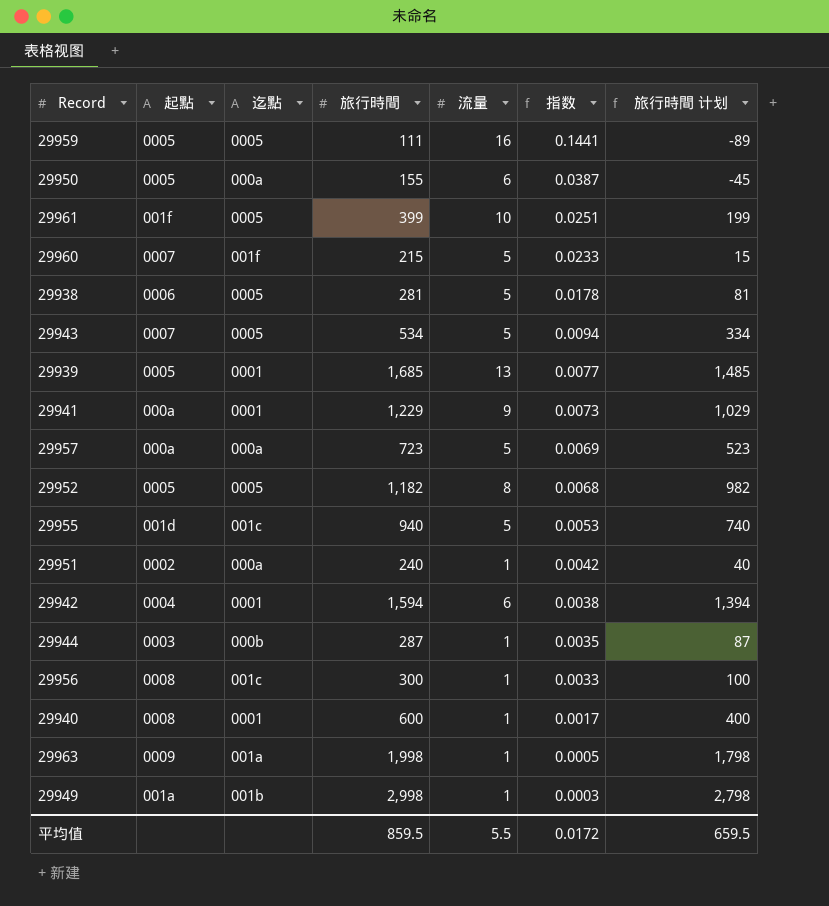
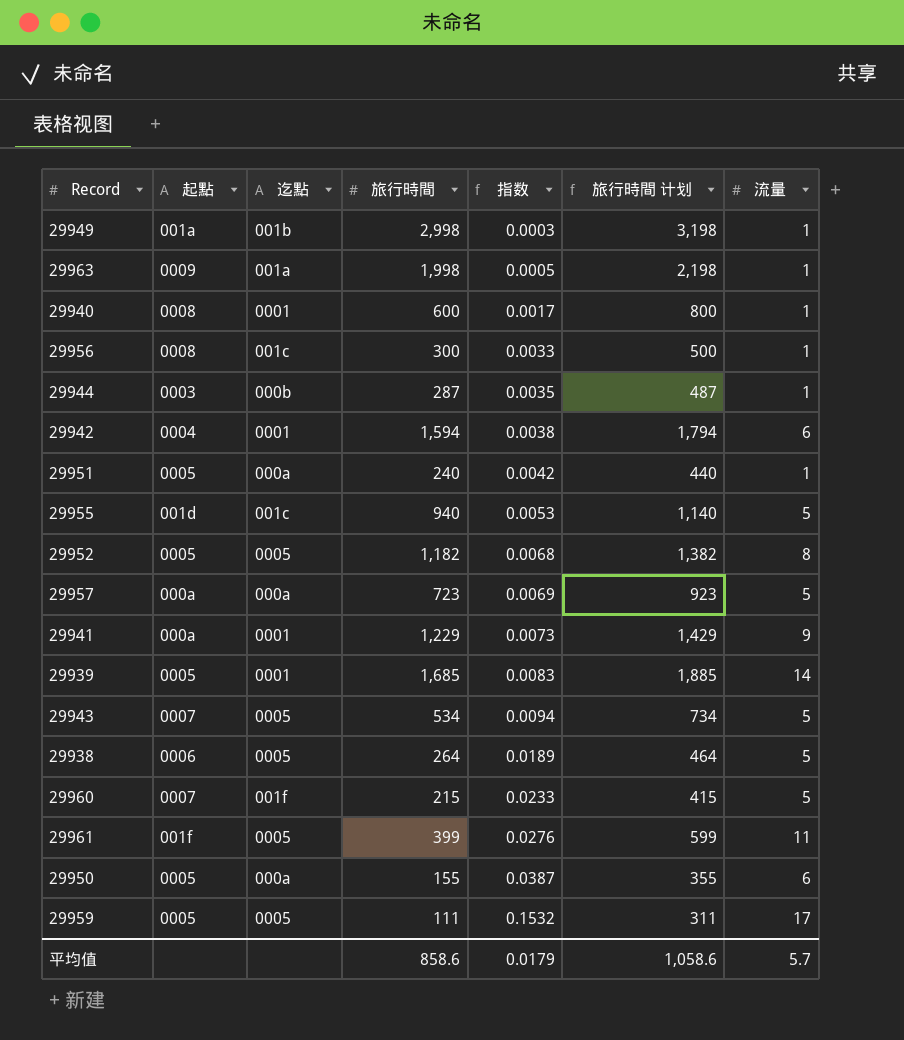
row order: 指数 descending -> 指数 ascending
column 旅行時間 计划 | formula: [旅行時間] - 200 -> [旅行時間] + 200
column 流量 | position: 5 -> 7
29951 | 起點: 0002 -> 0005
29939 | 指数: 0.0077 -> 0.0083
29939 | 流量: 13 -> 14
29938 | 旅行時間: 281 -> 264
29938 | 指数: 0.0178 -> 0.0189
29961 | 指数: 0.0251 -> 0.0276
29961 | 流量: 10 -> 11
29959 | 指数: 0.1441 -> 0.1532
29959 | 流量: 16 -> 17
平均值 | 旅行時間: 859.5 -> 858.6
平均值 | 指数: 0.0172 -> 0.0179
平均值 | 旅行時間 计划: 659.5 -> 1,058.6
平均值 | 流量: 5.5 -> 5.7

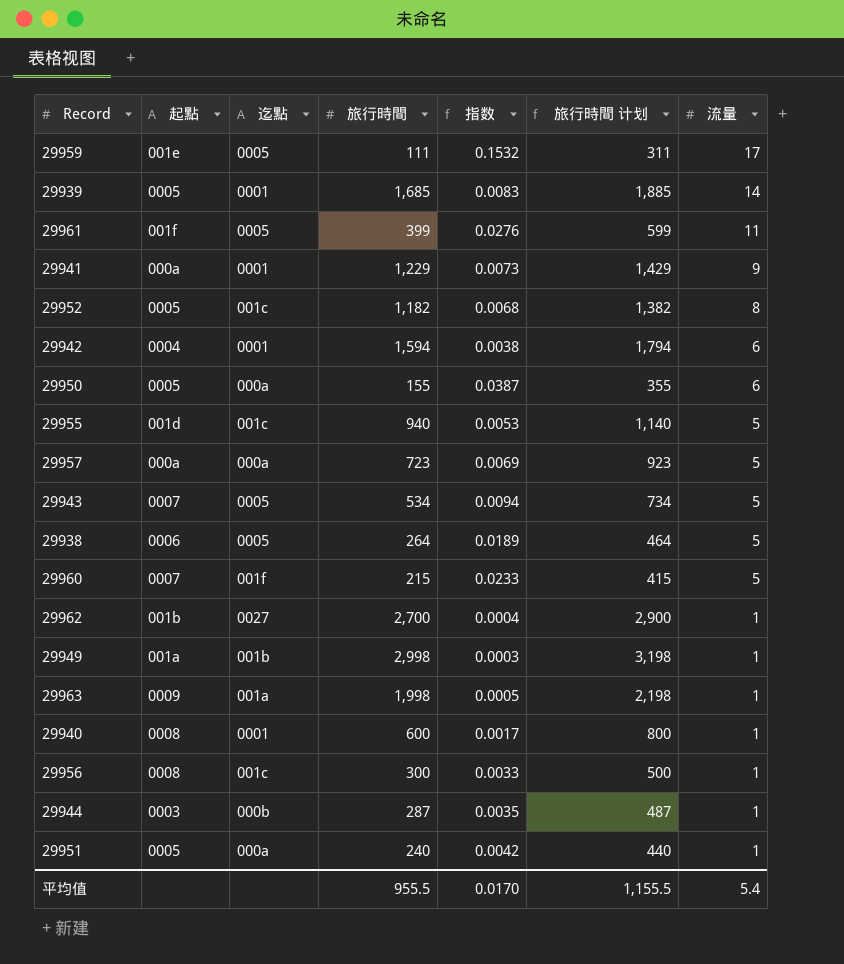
row order: 指数 ascending -> 流量 descending
29959 | 起點: 0005 -> 001e
29952 | 迄點: 0005 -> 001c
row 29962: none -> 001b | 0027 | 2,700 | 0.0004 | 2,900 | 1
平均值 | 旅行時間: 858.6 -> 955.5
平均值 | 指数: 0.0179 -> 0.0170
平均值 | 旅行時間 计划: 1,058.6 -> 1,155.5
平均值 | 流量: 5.7 -> 5.4

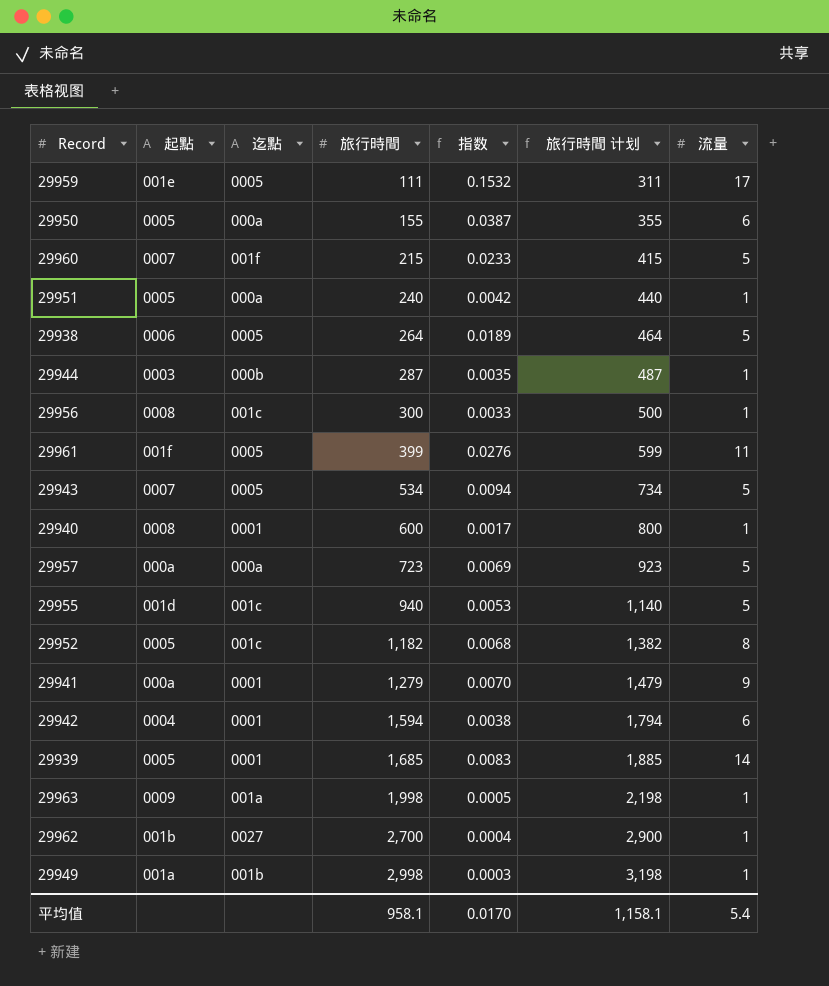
row order: 流量 descending -> 旅行時間 ascending
29941 | 旅行時間: 1,229 -> 1,279
29941 | 指数: 0.0073 -> 0.0070
29941 | 旅行時間 计划: 1,429 -> 1,479
平均值 | 旅行時間: 955.5 -> 958.1
平均值 | 旅行時間 计划: 1,155.5 -> 1,158.1

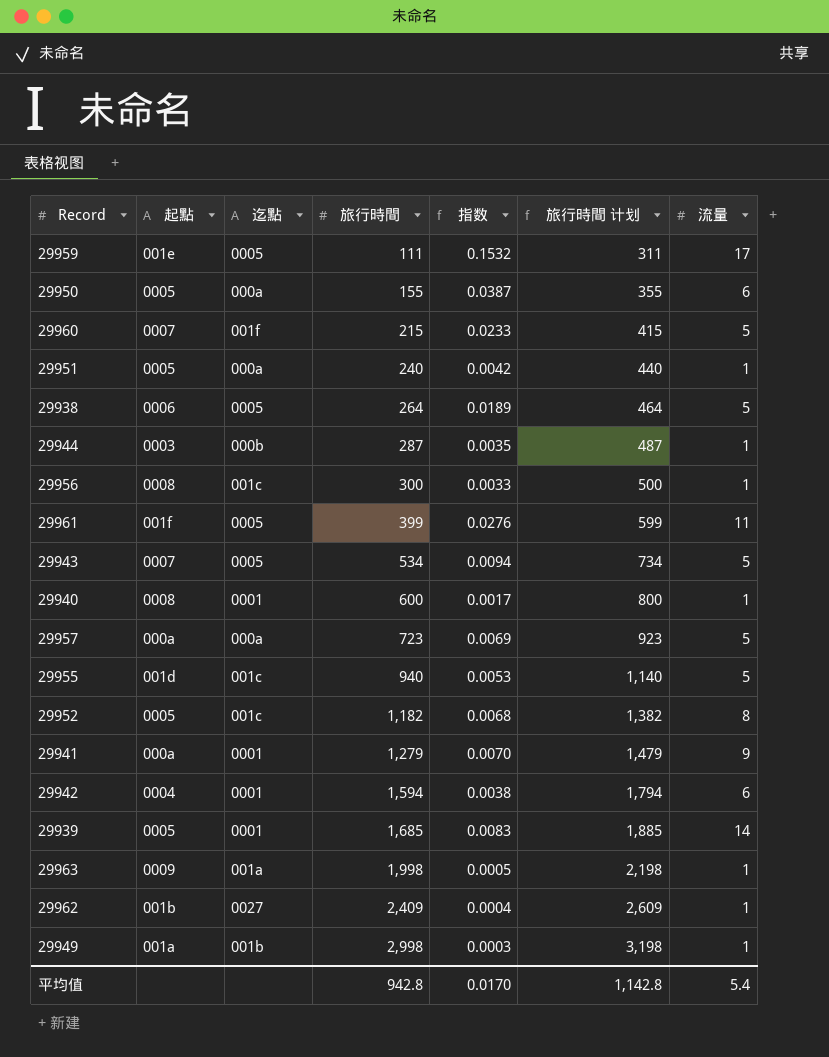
29962 | 旅行時間: 2,700 -> 2,409
29962 | 旅行時間 计划: 2,900 -> 2,609
平均值 | 旅行時間: 958.1 -> 942.8
平均值 | 旅行時間 计划: 1,158.1 -> 1,142.8

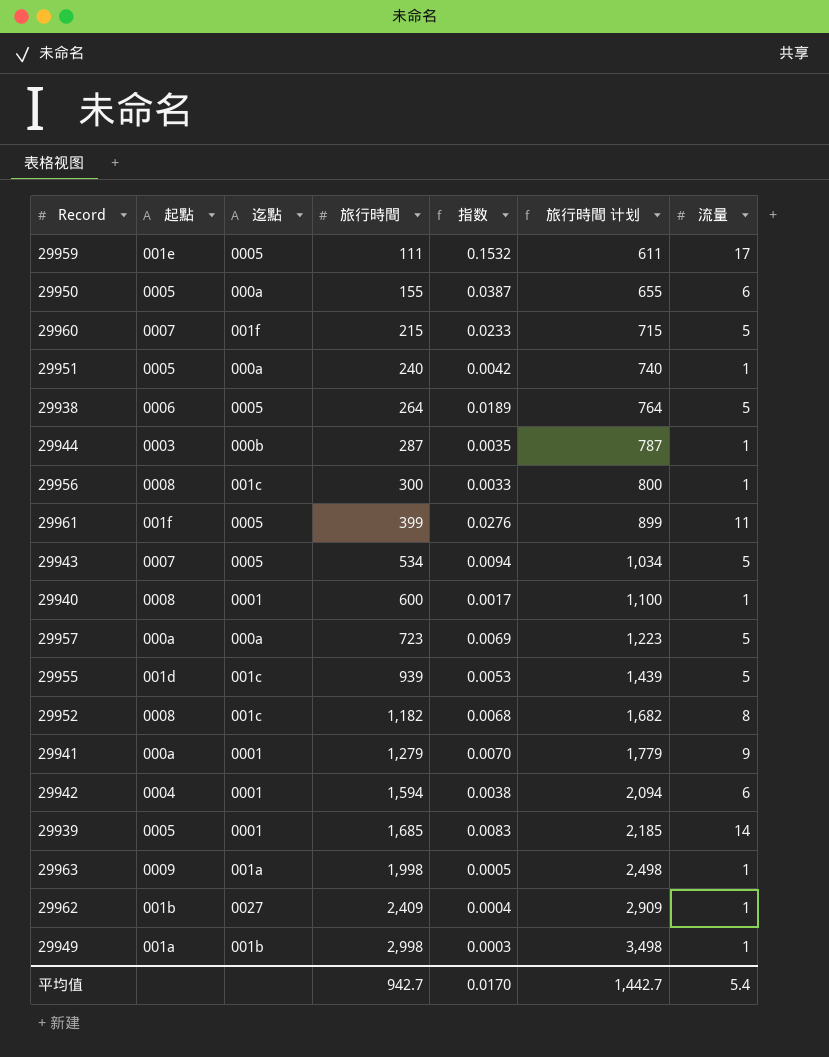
column 旅行時間 计划 | formula: [旅行時間] + 200 -> [旅行時間] + 500
29955 | 旅行時間: 940 -> 939
29952 | 起點: 0005 -> 0008
平均值 | 旅行時間: 942.8 -> 942.7
平均值 | 旅行時間 计划: 1,142.8 -> 1,442.7

